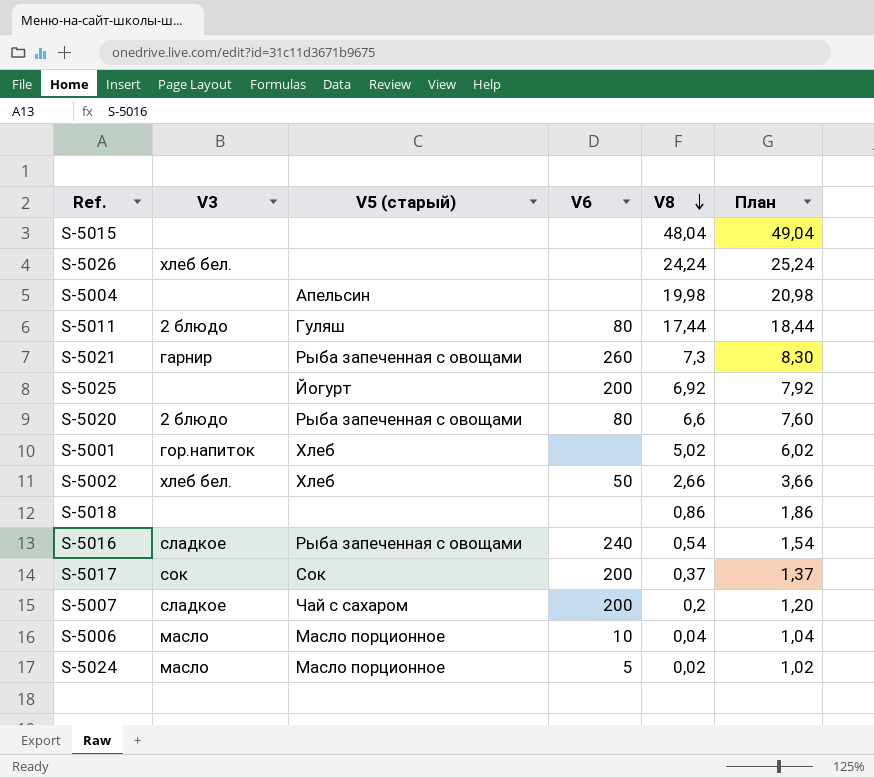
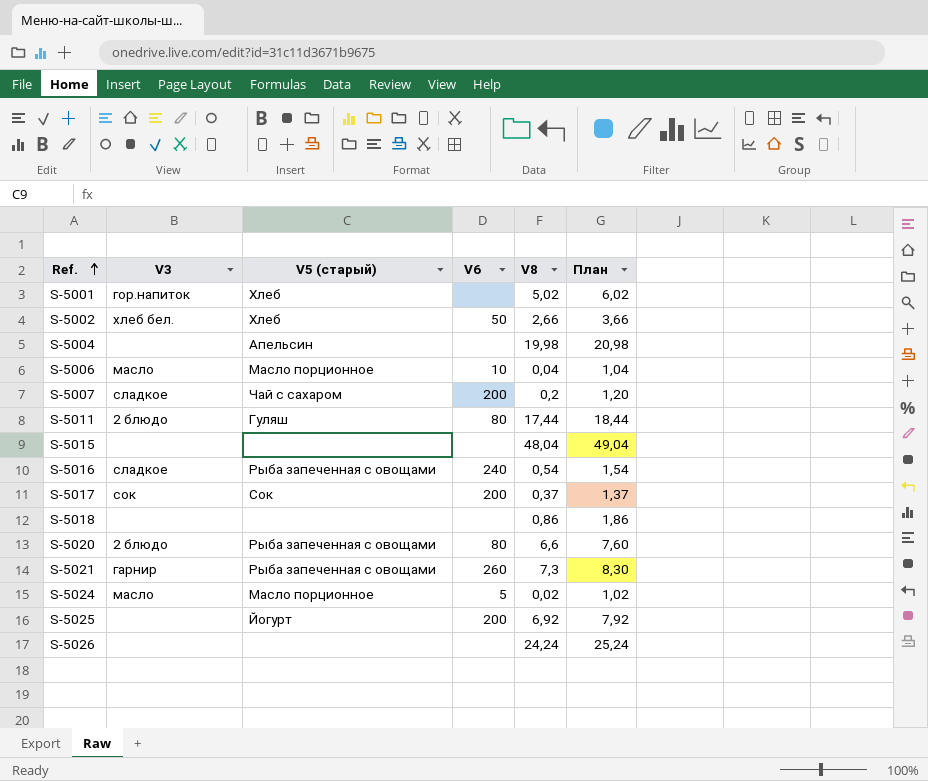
row order: V8 descending -> Ref. ascending
S-5026 | V3: хлеб бел. -> none

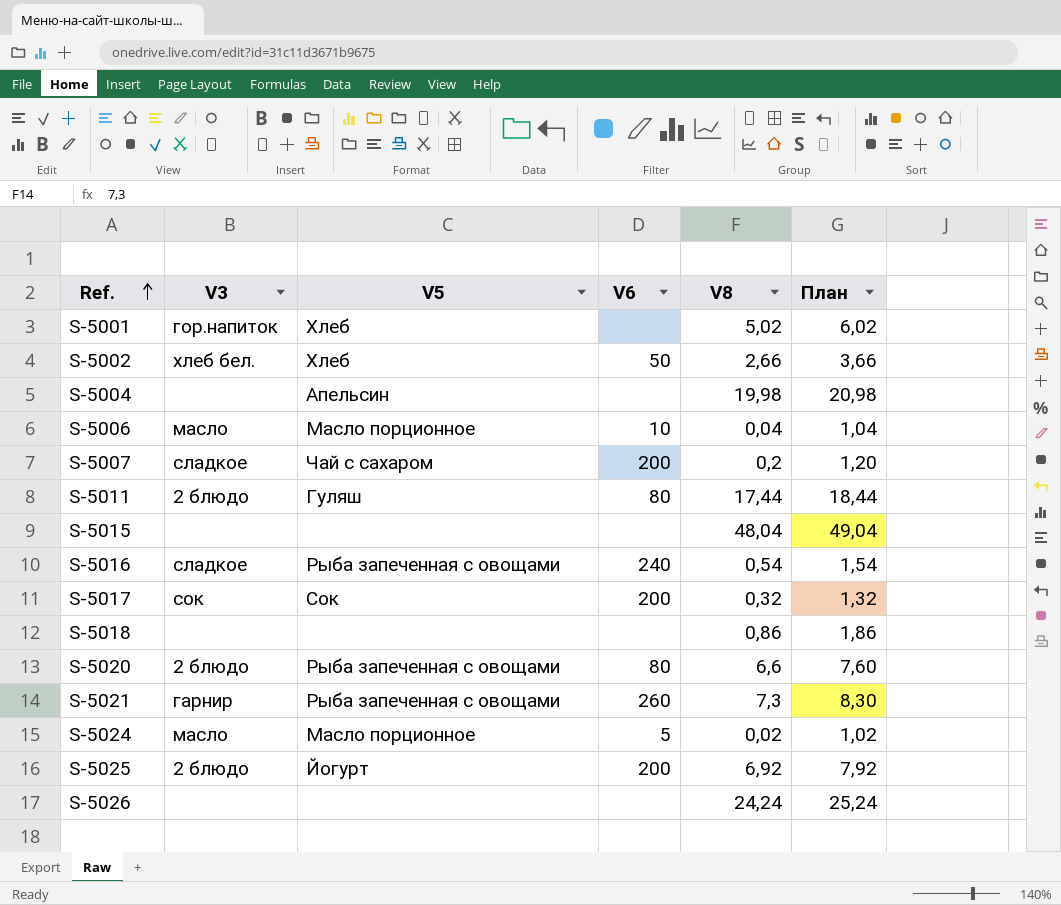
column name: V5 (старый) -> V5
S-5017 | V8: 0,37 -> 0,32
S-5017 | План: 1,37 -> 1,32
S-5025 | V3: none -> 2 блюдо

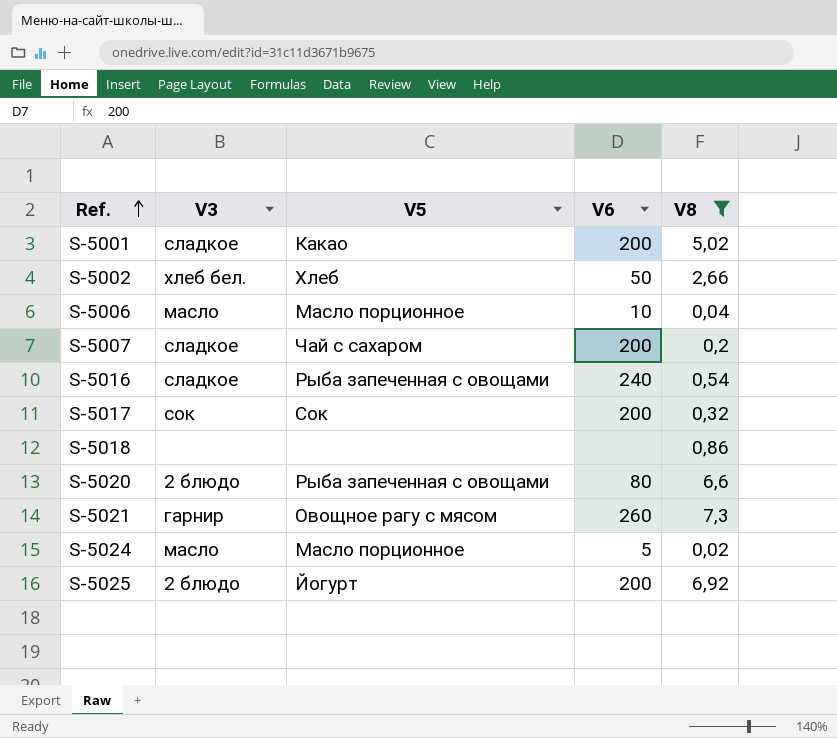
filter: none -> V8 <= 7,3
column План | formula: [V8] + 1 -> none
S-5001 | V3: гор.напиток -> сладкое
S-5001 | V5: Хлеб -> Какао
S-5001 | V6: none -> 200
S-5021 | V5: Рыба запеченная с овощами -> Овощное рагу с мясом

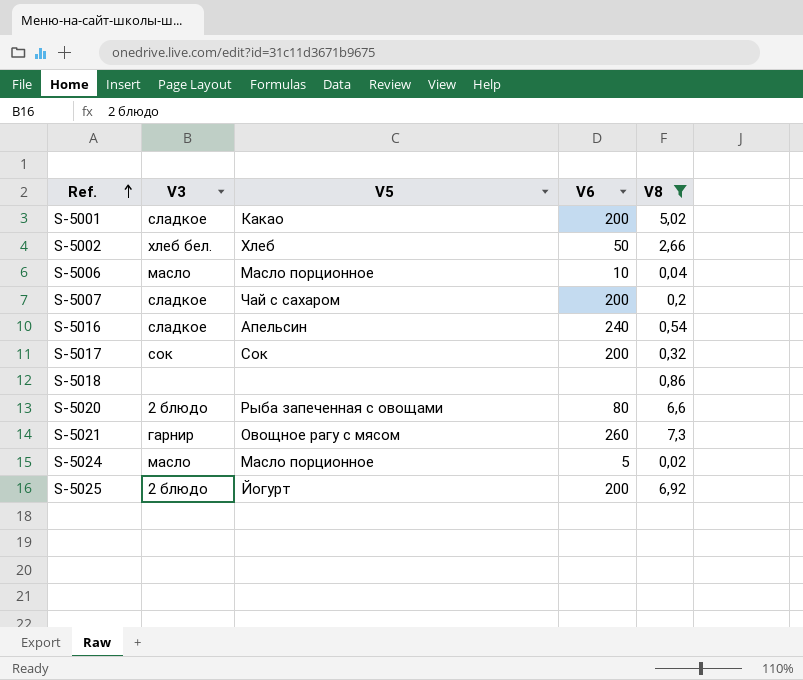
S-5016 | V5: Рыба запеченная с овощами -> Апельсин

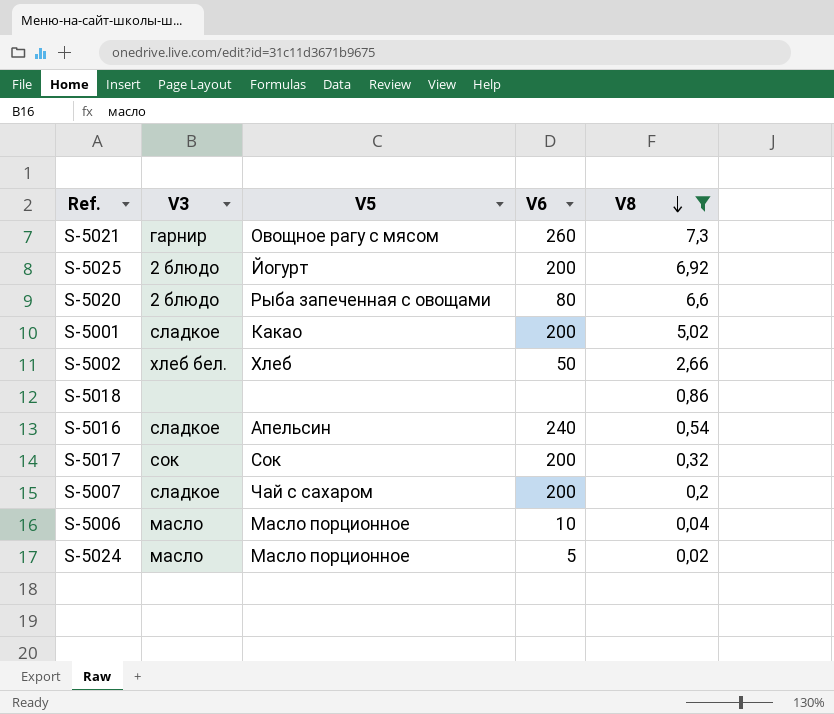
row order: Ref. ascending -> V8 descending

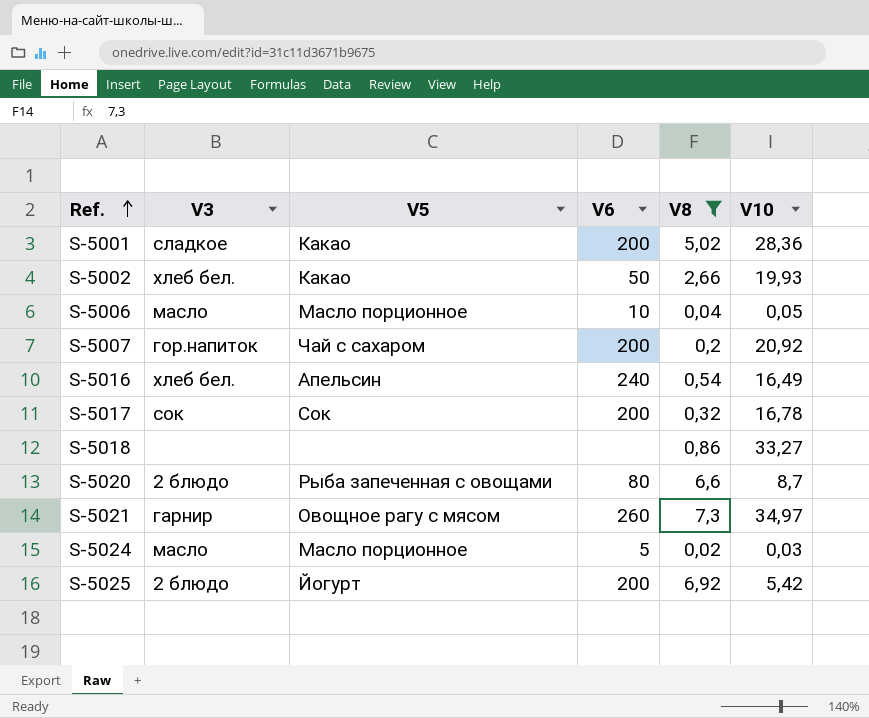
row order: V8 descending -> Ref. ascending
column V10 | position: none -> 6
S-5002 | V5: Хлеб -> Какао
S-5007 | V3: сладкое -> гор.напиток
S-5016 | V3: сладкое -> хлеб бел.

